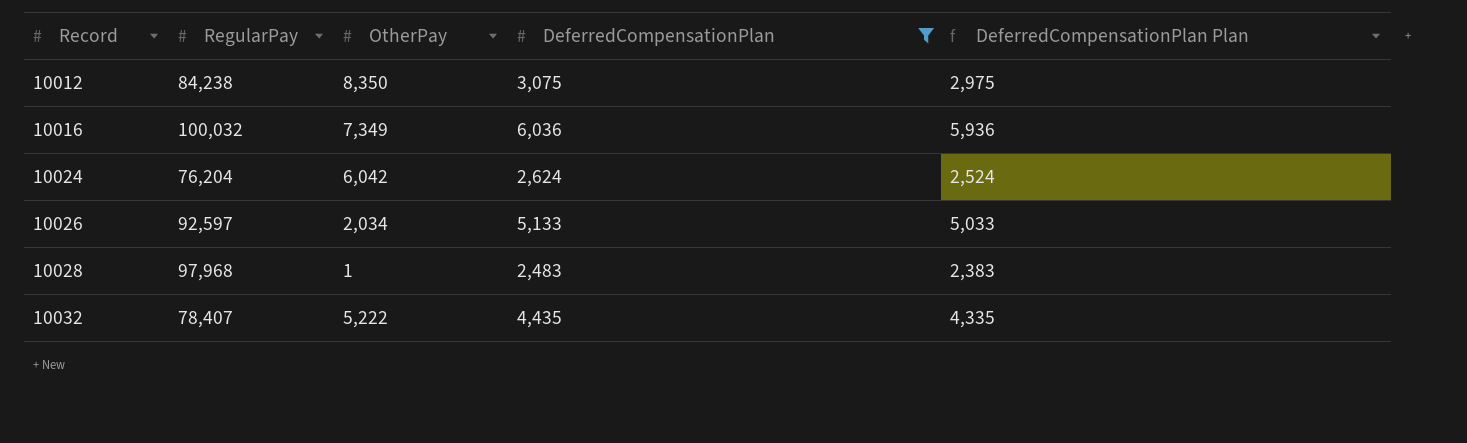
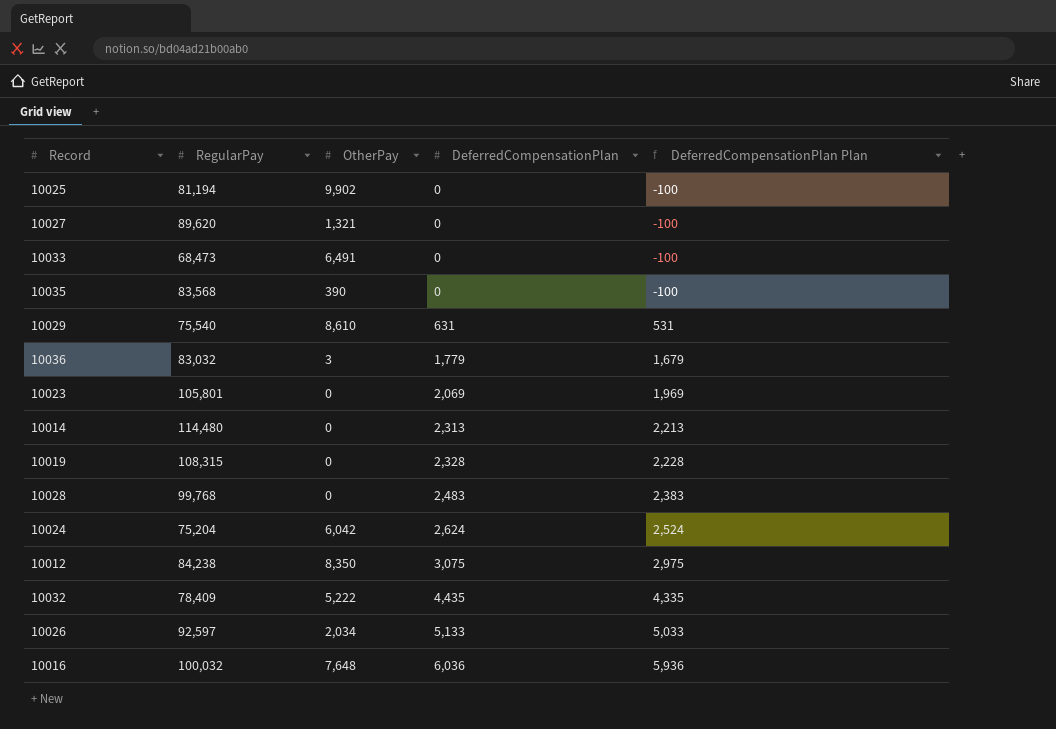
filter: DeferredCompensationPlan >= 2,483 -> none
row order: Record ascending -> DeferredCompensationPlan ascending
10028 | RegularPay: 97,968 -> 99,768
10028 | OtherPay: 1 -> 0
10024 | RegularPay: 76,204 -> 75,204
10032 | RegularPay: 78,407 -> 78,409
10016 | OtherPay: 7,349 -> 7,648

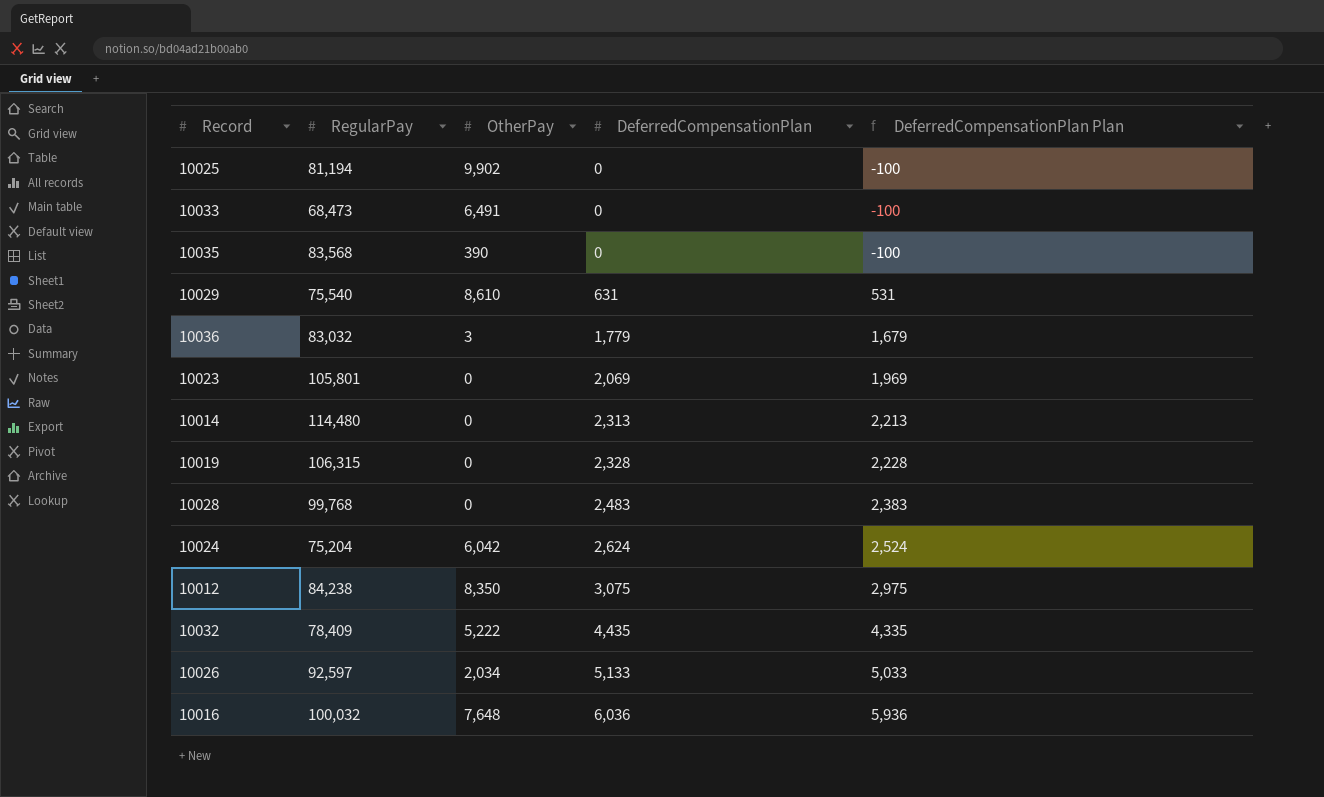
row 10027: 89,620 | 1,321 | 0 | -100 -> none
10019 | RegularPay: 108,315 -> 106,315

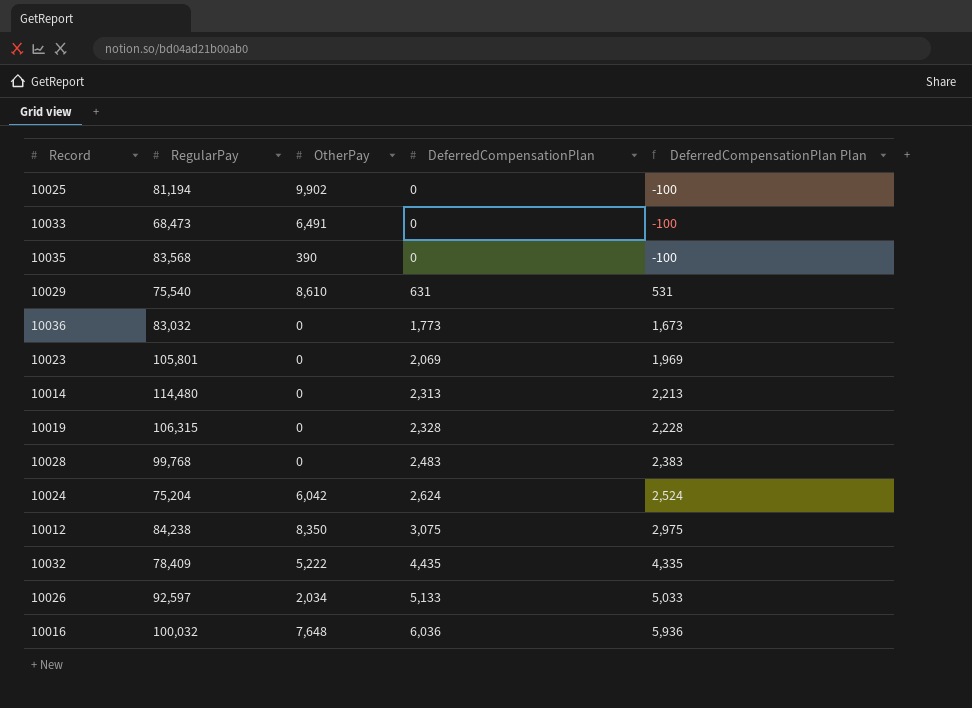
10036 | OtherPay: 3 -> 0
10036 | DeferredCompensationPlan: 1,779 -> 1,773
10036 | DeferredCompensationPlan Plan: 1,679 -> 1,673

